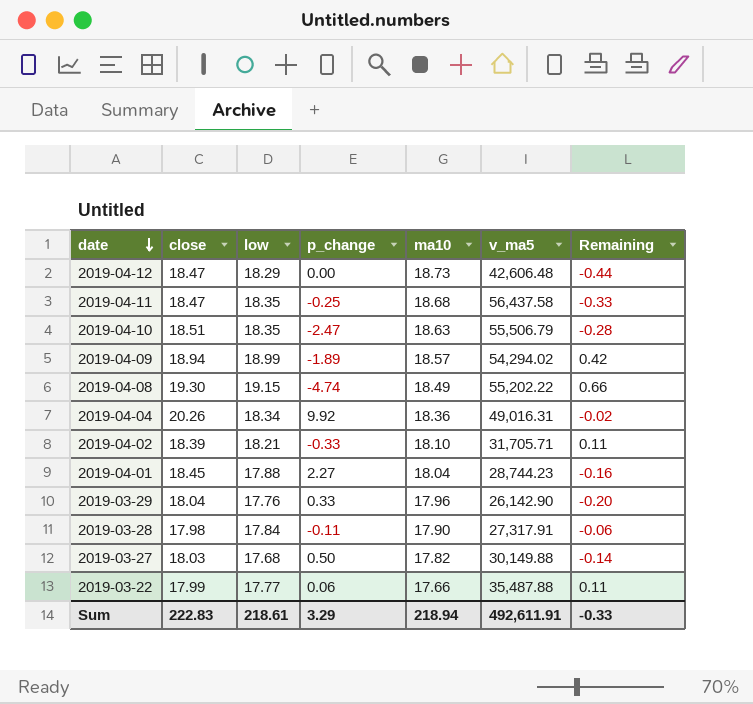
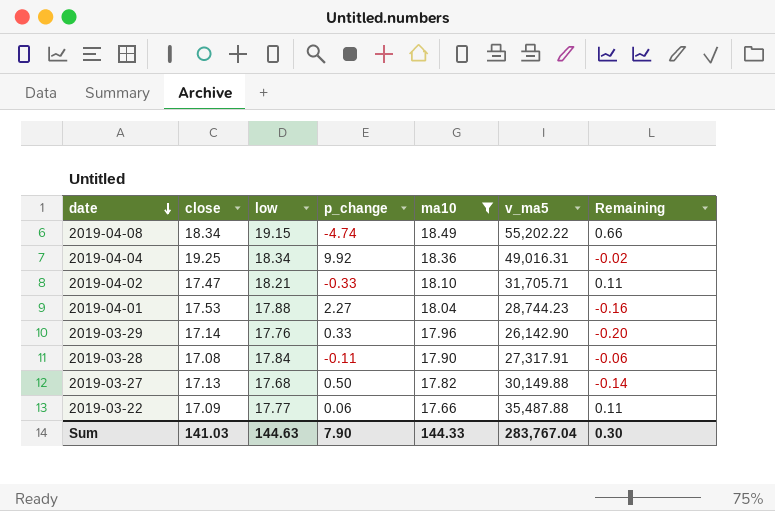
filter: none -> ma10 <= 18.49
2019-04-08 | close: 19.30 -> 18.34
2019-04-04 | close: 20.26 -> 19.25
2019-04-02 | close: 18.39 -> 17.47
2019-04-01 | close: 18.45 -> 17.53
2019-03-29 | close: 18.04 -> 17.14
2019-03-28 | close: 17.98 -> 17.08
2019-03-27 | close: 18.03 -> 17.13
2019-03-22 | close: 17.99 -> 17.09
Sum | close: 222.83 -> 141.03
Sum | low: 218.61 -> 144.63
Sum | p_change: 3.29 -> 7.90
Sum | ma10: 218.94 -> 144.33
Sum | v_ma5: 492,611.91 -> 283,767.04
Sum | Remaining: -0.33 -> 0.30

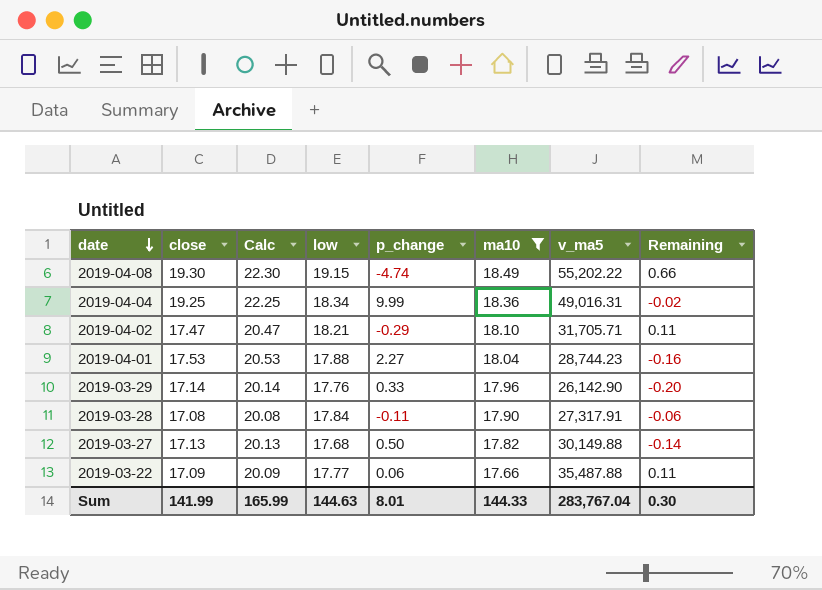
column Calc | formula: none -> [close] + 3
2019-04-08 | close: 18.34 -> 19.30
2019-04-04 | p_change: 9.92 -> 9.99
2019-04-02 | p_change: -0.33 -> -0.29
Sum | close: 141.03 -> 141.99
Sum | p_change: 7.90 -> 8.01

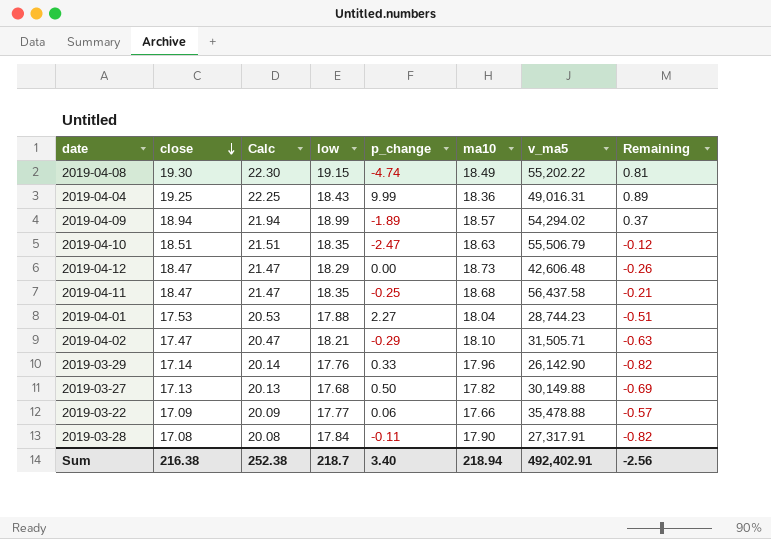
filter: ma10 <= 18.49 -> none
row order: date descending -> close descending
column Remaining | formula: [low] - [ma10] -> [close] - [ma10]
2019-04-04 | low: 18.34 -> 18.43
2019-04-02 | v_ma5: 31,705.71 -> 31,505.71
2019-03-22 | v_ma5: 35,487.88 -> 35,478.88
Sum | close: 141.99 -> 216.38
Sum | Calc: 165.99 -> 252.38
Sum | low: 144.63 -> 218.7
Sum | p_change: 8.01 -> 3.40
Sum | ma10: 144.33 -> 218.94
Sum | v_ma5: 283,767.04 -> 492,402.91
Sum | Remaining: 0.30 -> -2.56

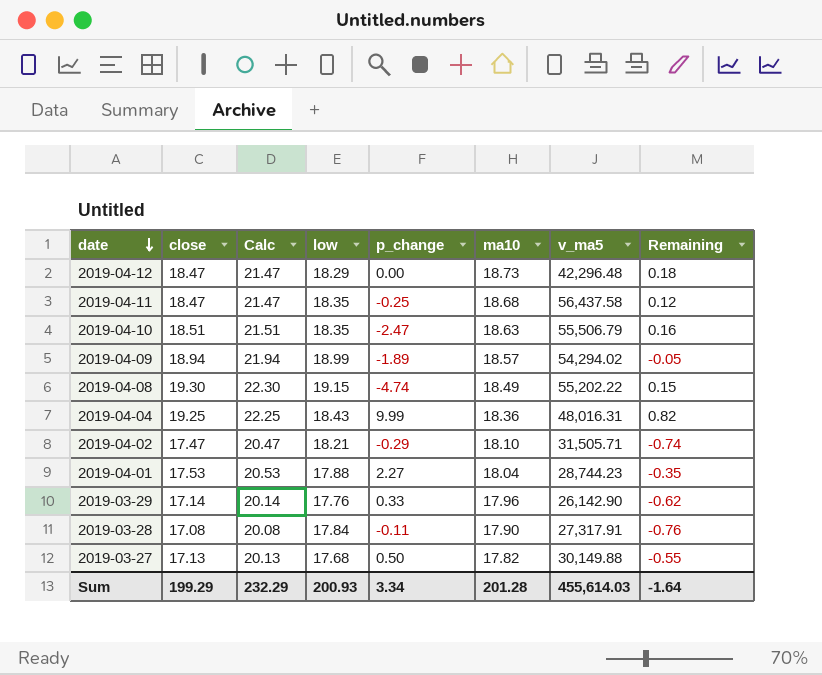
row order: close descending -> date descending
column Remaining | formula: [close] - [ma10] -> [close] - [low]
row 2019-03-22: 17.09 | 20.09 | 17.77 | 0.06 | 17.66 | 35,478.88 | -0.57 -> none
2019-04-12 | v_ma5: 42,606.48 -> 42,296.48
2019-04-04 | v_ma5: 49,016.31 -> 48,016.31
Sum | close: 216.38 -> 199.29
Sum | Calc: 252.38 -> 232.29
Sum | low: 218.7 -> 200.93
Sum | p_change: 3.40 -> 3.34
Sum | ma10: 218.94 -> 201.28
Sum | v_ma5: 492,402.91 -> 455,614.03
Sum | Remaining: -2.56 -> -1.64

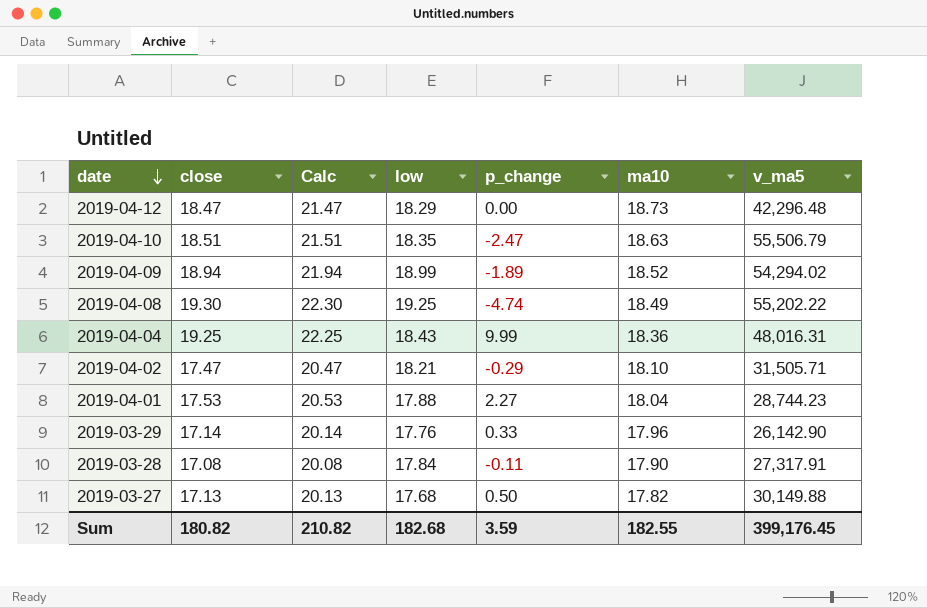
column Remaining | formula: [close] - [low] -> none
row 2019-04-11: 18.47 | 21.47 | 18.35 | -0.25 | 18.68 | 56,437.58 | 0.12 -> none
2019-04-09 | ma10: 18.57 -> 18.52
2019-04-08 | low: 19.15 -> 19.25
Sum | close: 199.29 -> 180.82
Sum | Calc: 232.29 -> 210.82
Sum | low: 200.93 -> 182.68
Sum | p_change: 3.34 -> 3.59
Sum | ma10: 201.28 -> 182.55
Sum | v_ma5: 455,614.03 -> 399,176.45

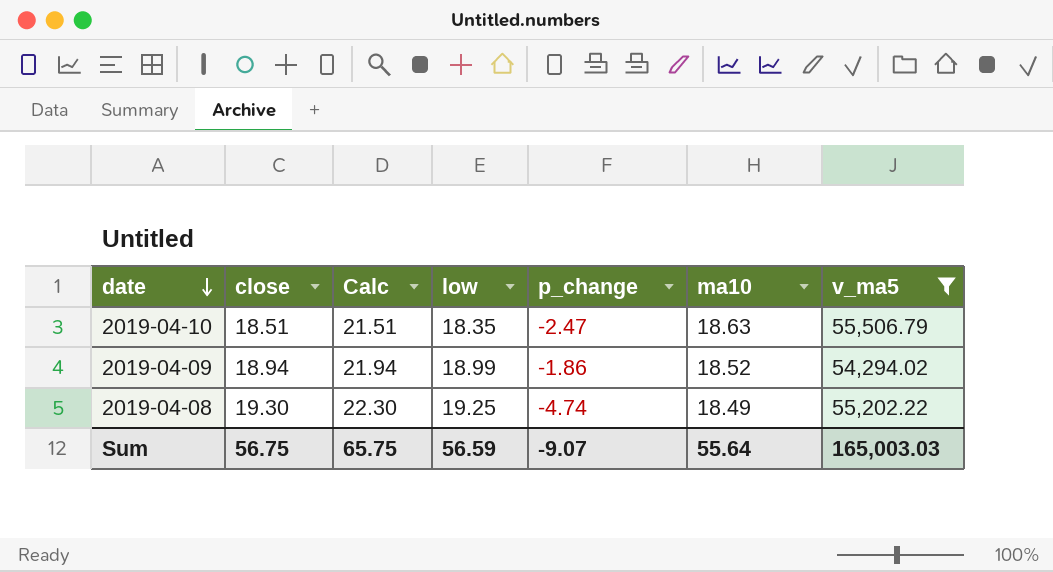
filter: none -> v_ma5 >= 54,294.02
2019-04-09 | p_change: -1.89 -> -1.86
Sum | close: 180.82 -> 56.75
Sum | Calc: 210.82 -> 65.75
Sum | low: 182.68 -> 56.59
Sum | p_change: 3.59 -> -9.07
Sum | ma10: 182.55 -> 55.64
Sum | v_ma5: 399,176.45 -> 165,003.03

